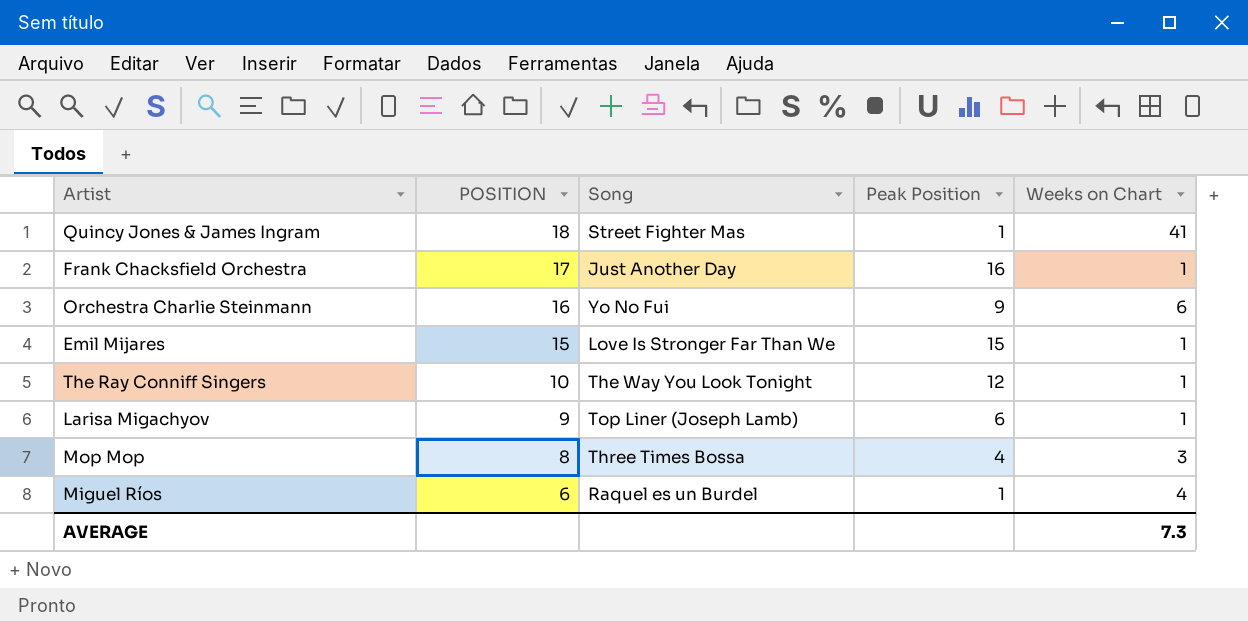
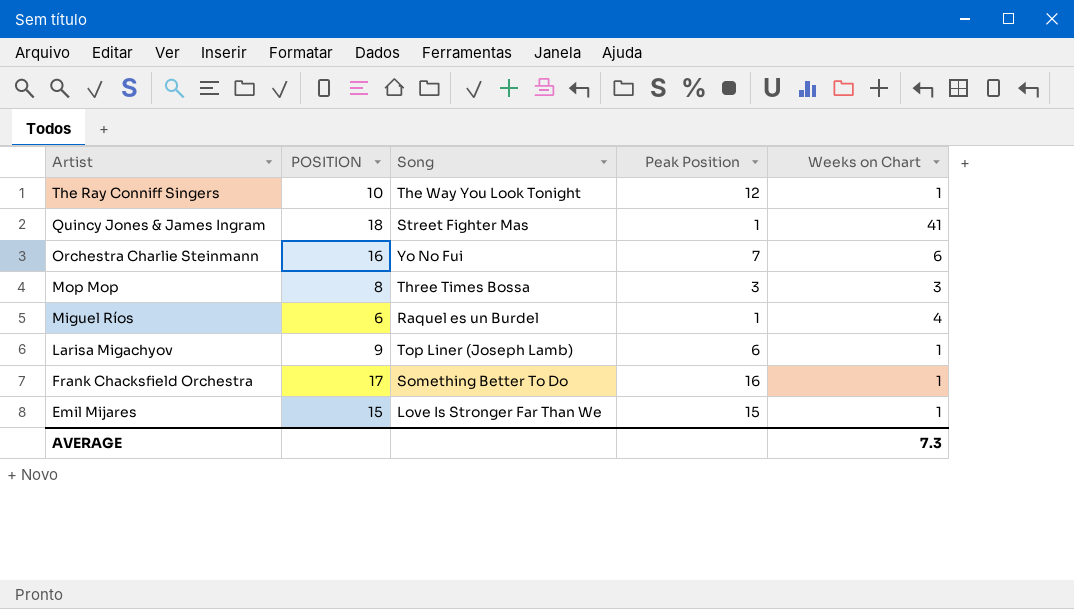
row order: POSITION descending -> Artist descending
Orchestra Charlie Steinmann | Peak Position: 9 -> 7
Mop Mop | Peak Position: 4 -> 3
Frank Chacksfield Orchestra | Song: Just Another Day -> Something Better To Do

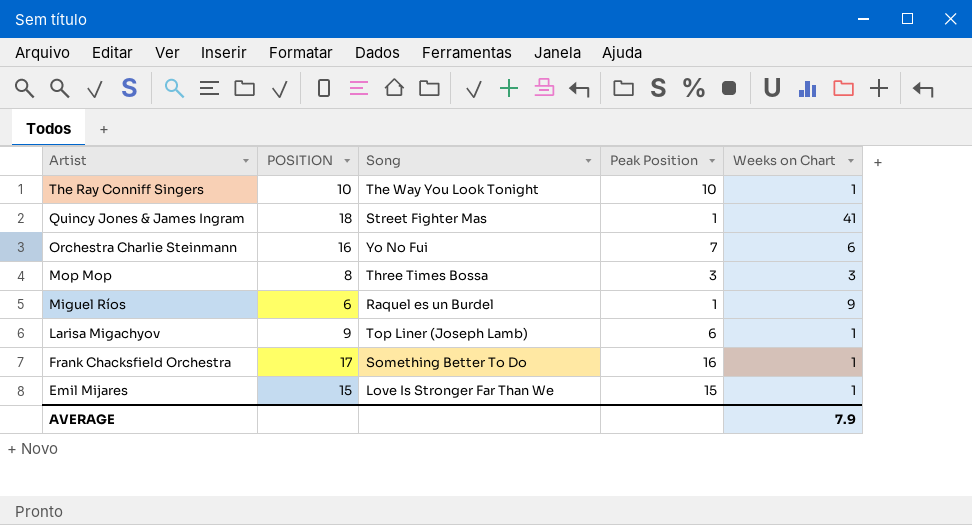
The Ray Conniff Singers | Peak Position: 12 -> 10
Miguel Ríos | Weeks on Chart: 4 -> 9
AVERAGE | Weeks on Chart: 7.3 -> 7.9

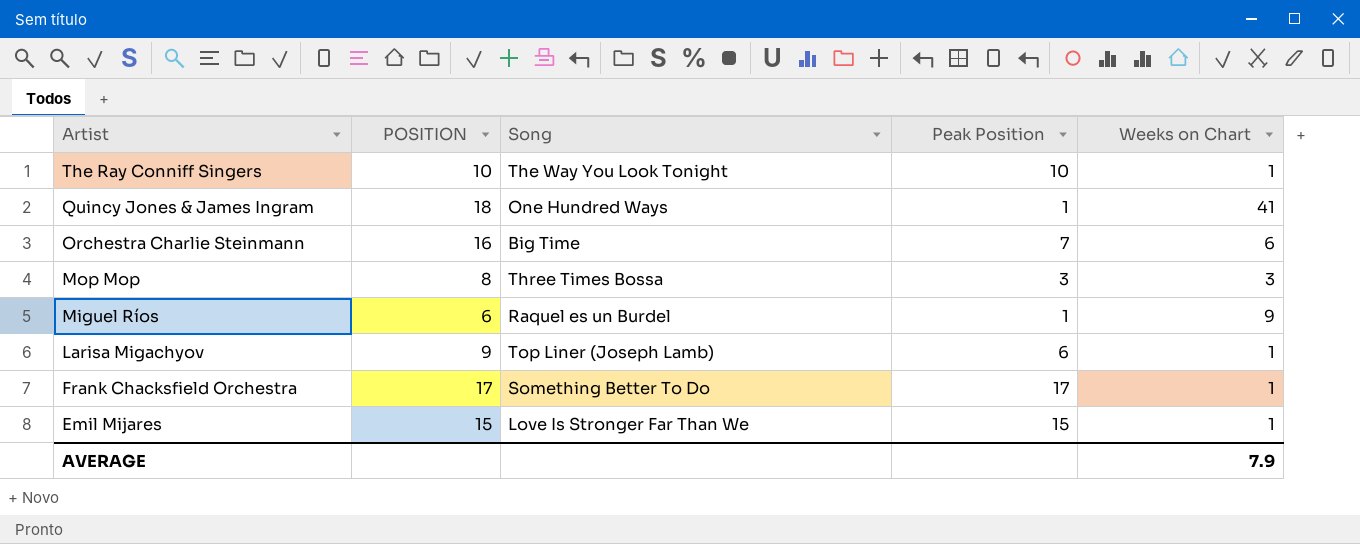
Quincy Jones & James Ingram | Song: Street Fighter Mas -> One Hundred Ways
Orchestra Charlie Steinmann | Song: Yo No Fui -> Big Time
Frank Chacksfield Orchestra | Peak Position: 16 -> 17

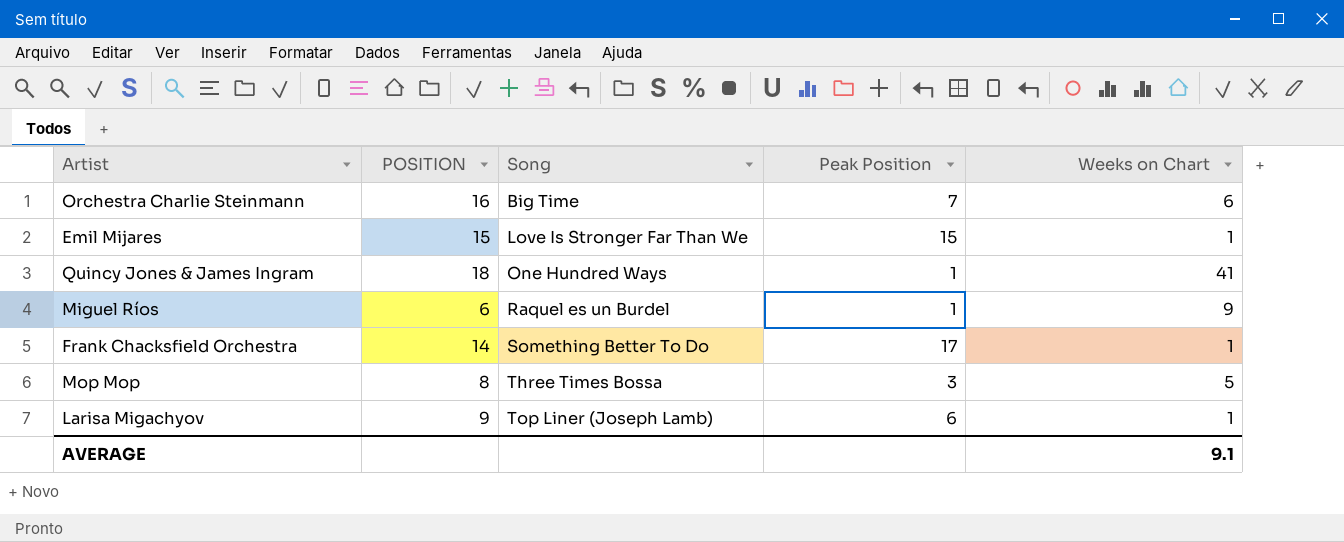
row order: Artist descending -> Song ascending
row The Ray Conniff Singers: 10 | The Way You Look Tonight | 10 | 1 -> none
Frank Chacksfield Orchestra | POSITION: 17 -> 14
Mop Mop | Weeks on Chart: 3 -> 5
AVERAGE | Weeks on Chart: 7.9 -> 9.1

